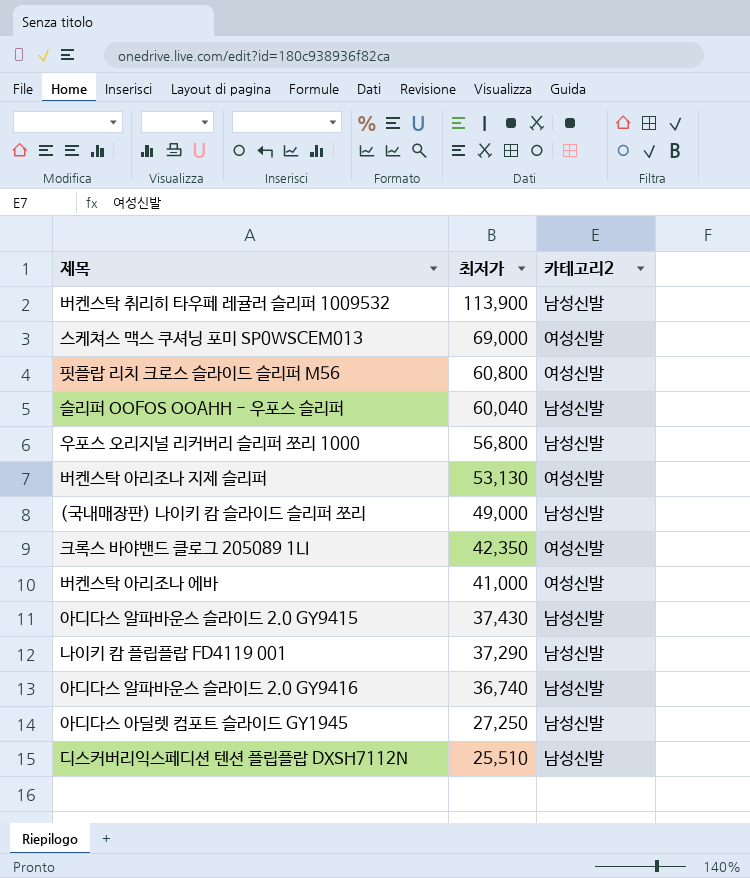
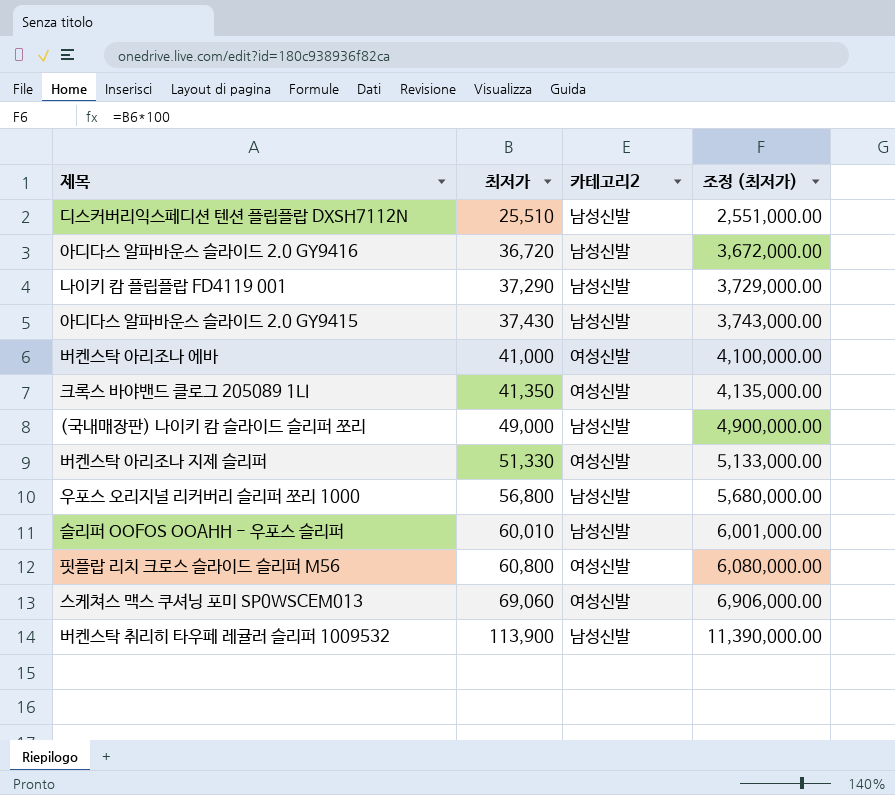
row order: 최저가 descending -> 최저가 ascending
column 조정 (최저가) | formula: none -> [최저가] * 100
row 아디다스 아딜렛 컴포트 슬라이드 GY1945: 27,250 | 남성신발 -> none
아디다스 알파바운스 슬라이드 2.0 GY9416 | 최저가: 36,740 -> 36,720
크록스 바야밴드 클로그 205089 1LI | 최저가: 42,350 -> 41,350
버켄스탁 아리조나 지제 슬리퍼 | 최저가: 53,130 -> 51,330
슬리퍼 OOFOS OOAHH - 우포스 슬리퍼 | 최저가: 60,040 -> 60,010
스케쳐스 맥스 쿠셔닝 포미 SP0WSCEM013 | 최저가: 69,000 -> 69,060

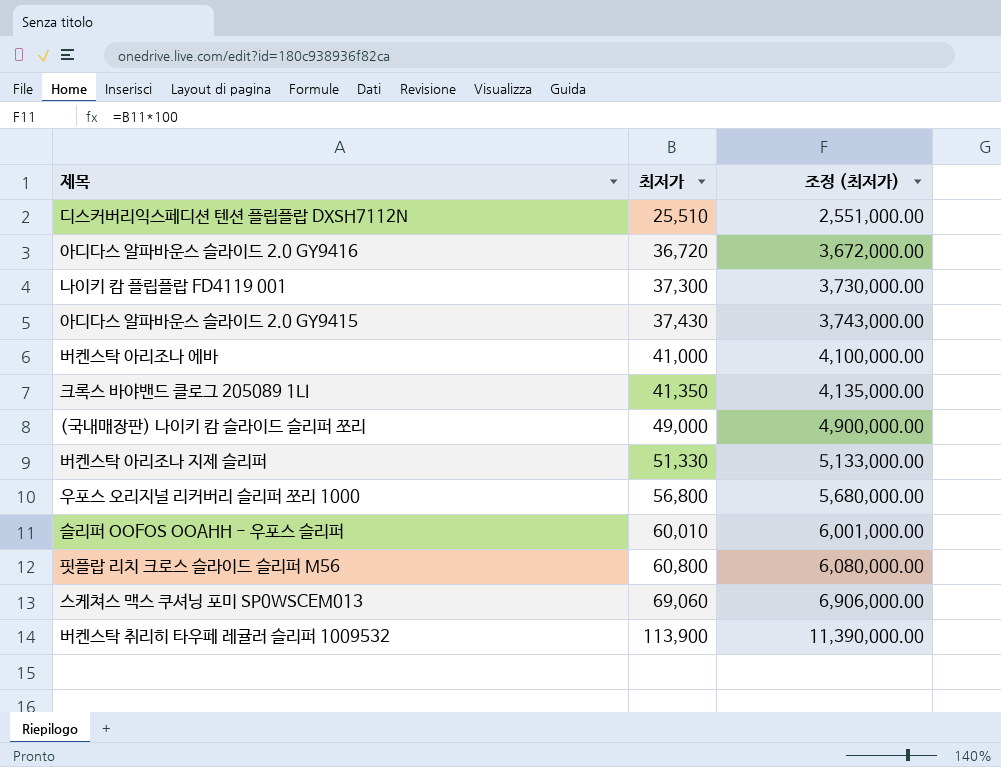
column 카테고리2 | position: 3 -> none
나이키 캄 플립플랍 FD4119 001 | 최저가: 37,290 -> 37,300
나이키 캄 플립플랍 FD4119 001 | 조정 (최저가): 3,729,000.00 -> 3,730,000.00

